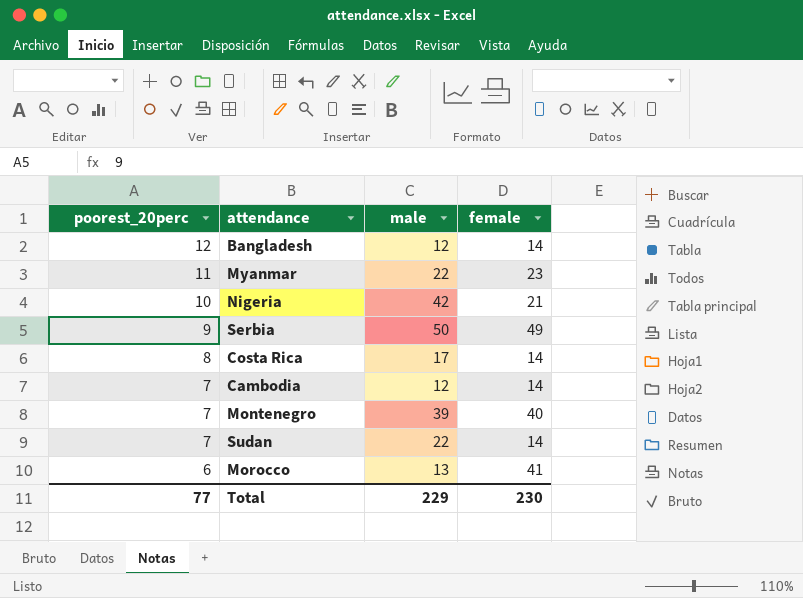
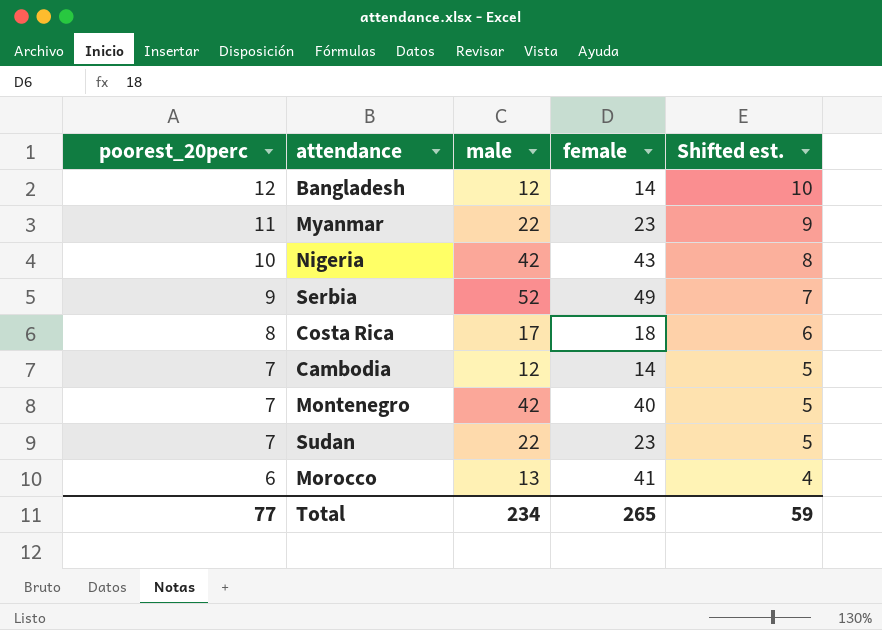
column Shifted est. | formula: none -> [poorest_20perc] - 2
Nigeria | female: 21 -> 43
Serbia | male: 50 -> 52
Costa Rica | female: 14 -> 18
Montenegro | male: 39 -> 42
Sudan | female: 14 -> 23
Total | male: 229 -> 234
Total | female: 230 -> 265

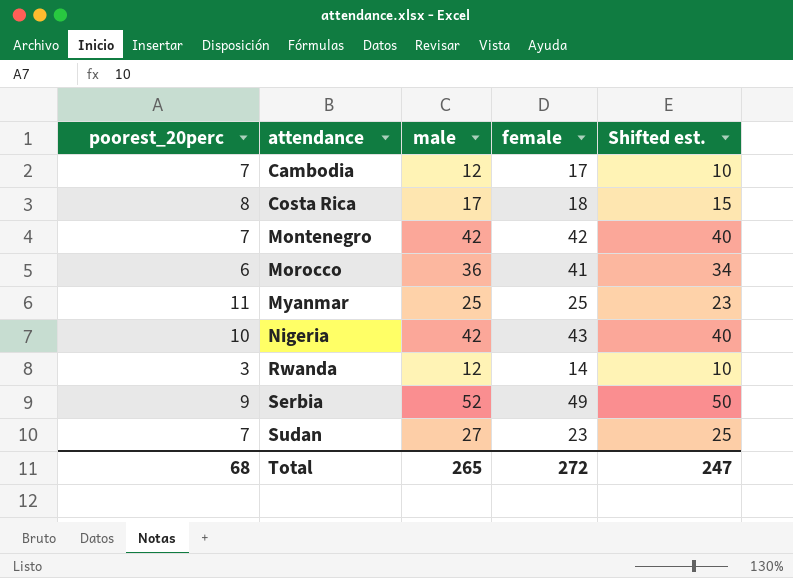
row order: poorest_20perc descending -> attendance ascending
column Shifted est. | formula: [poorest_20perc] - 2 -> [male] - 2
row Bangladesh: 12 | 12 | 14 | 10 -> none
Cambodia | female: 14 -> 17
Montenegro | female: 40 -> 42
Morocco | male: 13 -> 36
Myanmar | male: 22 -> 25
Myanmar | female: 23 -> 25
row Rwanda: none -> 3 | 12 | 14 | 10
Sudan | male: 22 -> 27
Total | poorest_20perc: 77 -> 68
Total | male: 234 -> 265
Total | female: 265 -> 272
Total | Shifted est.: 59 -> 247

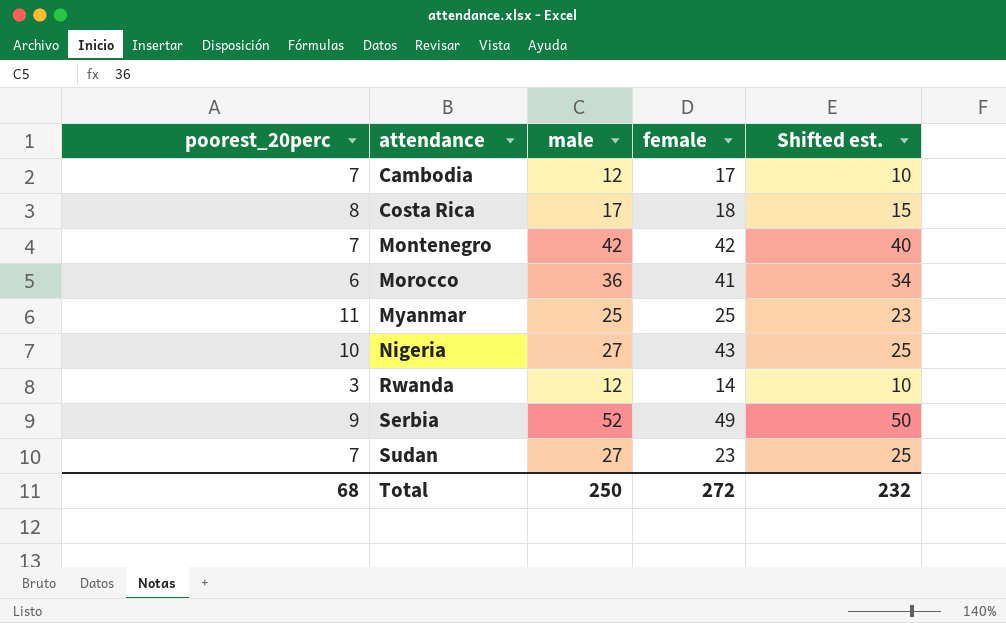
Nigeria | male: 42 -> 27
Nigeria | Shifted est.: 40 -> 25
Total | male: 265 -> 250
Total | Shifted est.: 247 -> 232

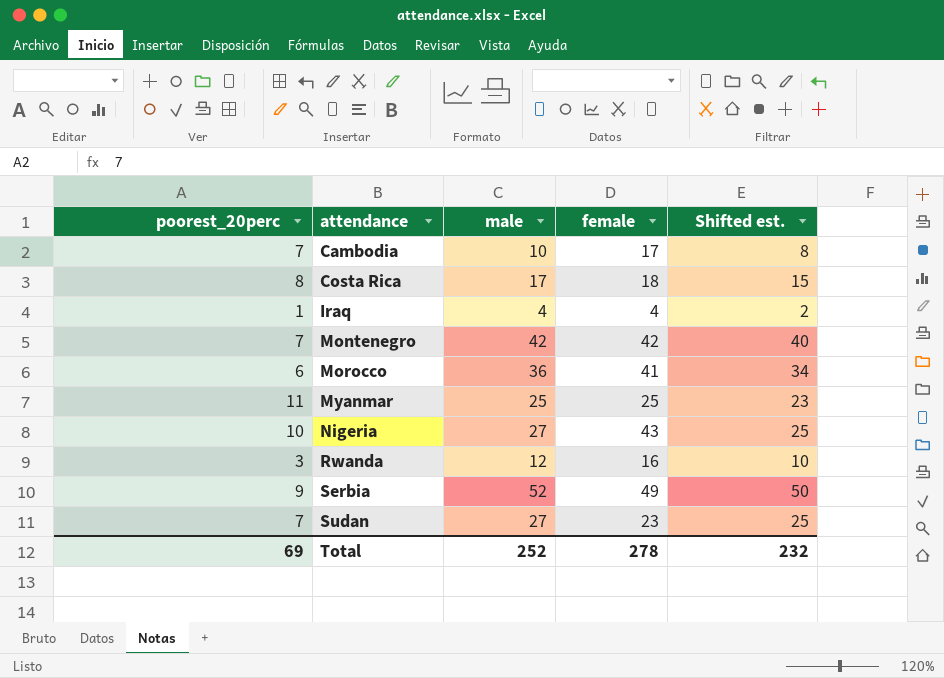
Cambodia | male: 12 -> 10
Cambodia | Shifted est.: 10 -> 8
row Iraq: none -> 1 | 4 | 4 | 2
Rwanda | female: 14 -> 16
Total | poorest_20perc: 68 -> 69
Total | male: 250 -> 252
Total | female: 272 -> 278

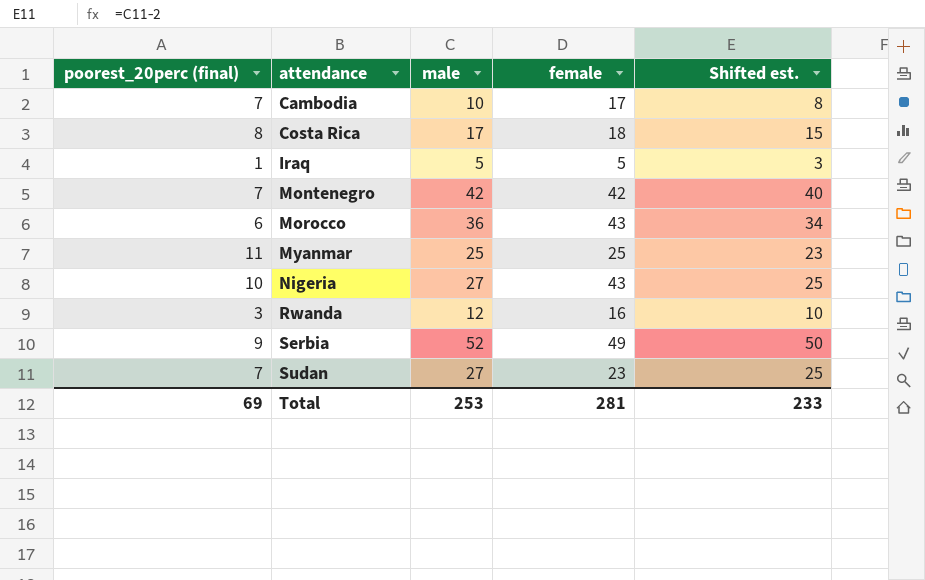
column name: poorest_20perc -> poorest_20perc (final)
Iraq | male: 4 -> 5
Iraq | female: 4 -> 5
Iraq | Shifted est.: 2 -> 3
Morocco | female: 41 -> 43
Total | male: 252 -> 253
Total | female: 278 -> 281
Total | Shifted est.: 232 -> 233

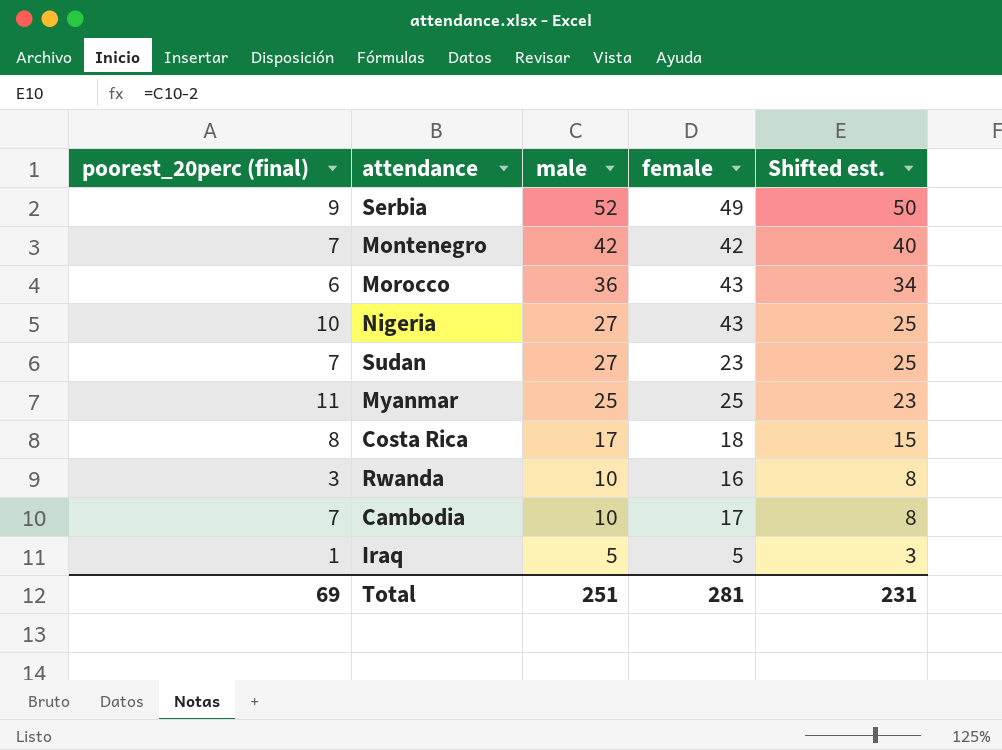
row order: attendance ascending -> male descending
Rwanda | male: 12 -> 10
Rwanda | Shifted est.: 10 -> 8
Total | male: 253 -> 251
Total | Shifted est.: 233 -> 231

